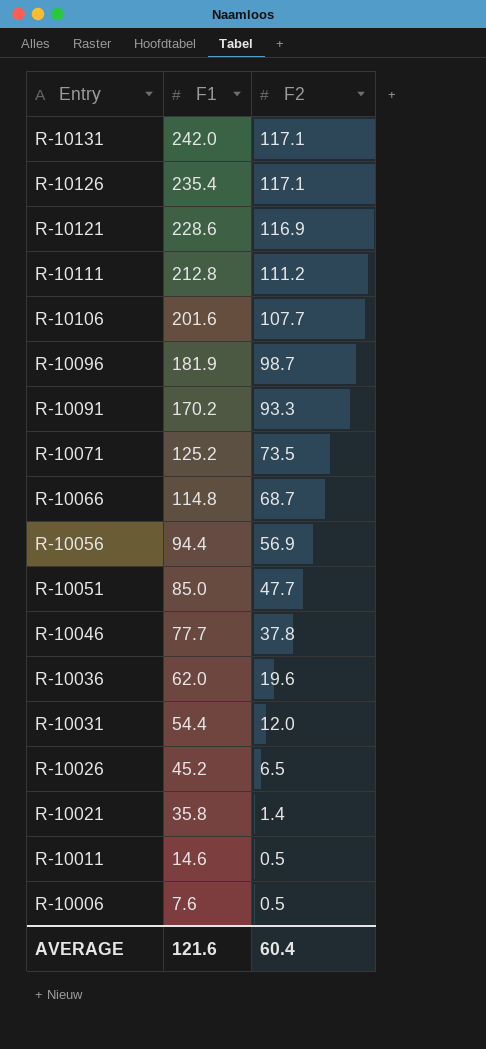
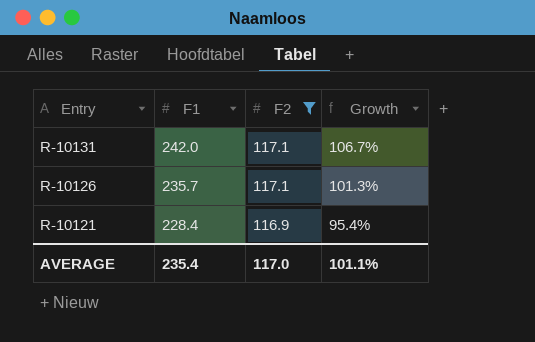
filter: none -> F2 >= 116.9
column Growth | formula: none -> ([F1] - [F2]) / [F2]
R-10126 | F1: 235.4 -> 235.7
R-10121 | F1: 228.6 -> 228.4
AVERAGE | F1: 121.6 -> 235.4
AVERAGE | F2: 60.4 -> 117.0

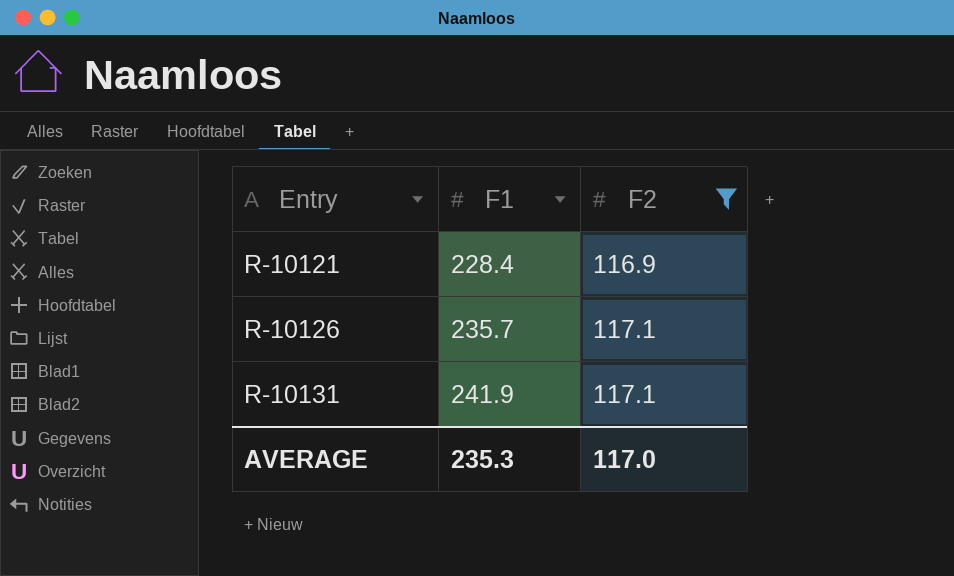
row order: Entry descending -> Entry ascending
column Growth | formula: ([F1] - [F2]) / [F2] -> none
R-10131 | F1: 242.0 -> 241.9
AVERAGE | F1: 235.4 -> 235.3

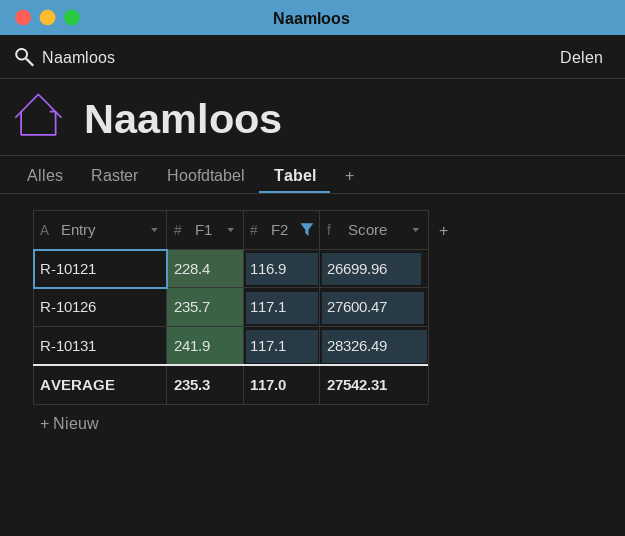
column Score | formula: none -> [F1] * [F2]

